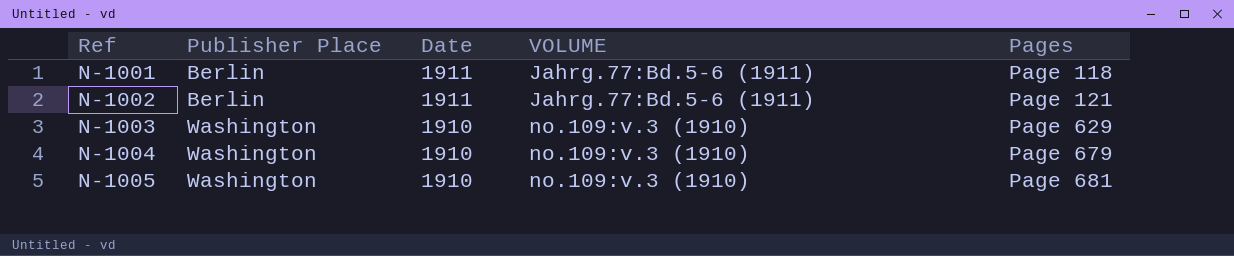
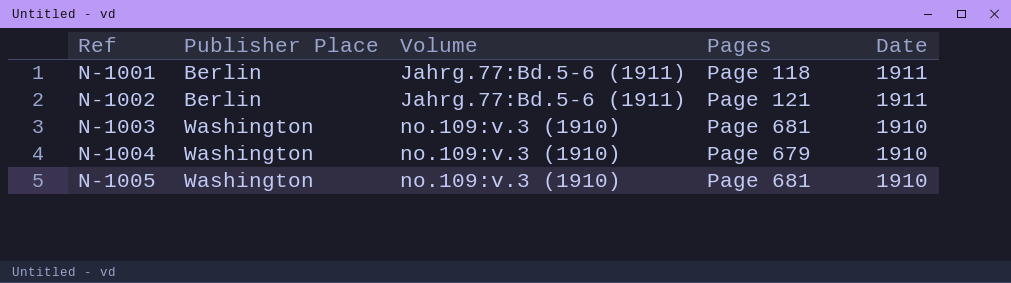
column name: VOLUME -> Volume
column Date | position: 3 -> 5
N-1003 | Pages: Page 629 -> Page 681

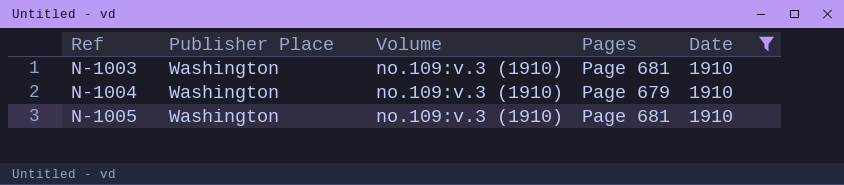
filter: none -> Date = 1910

